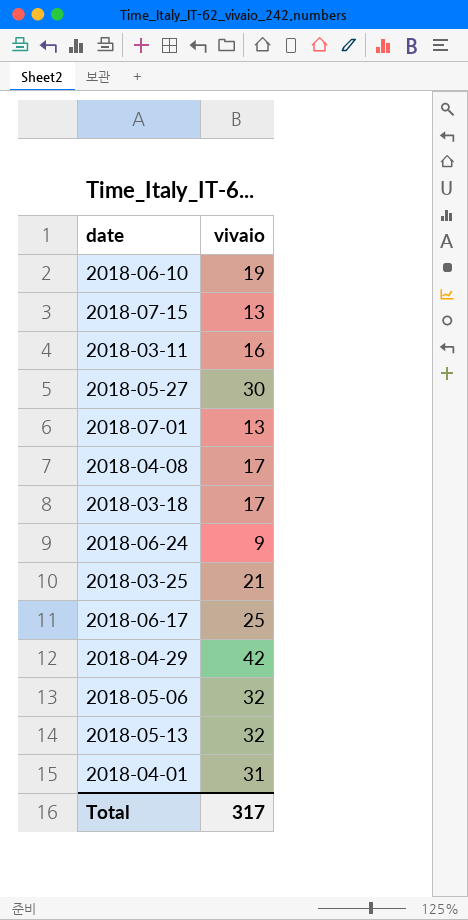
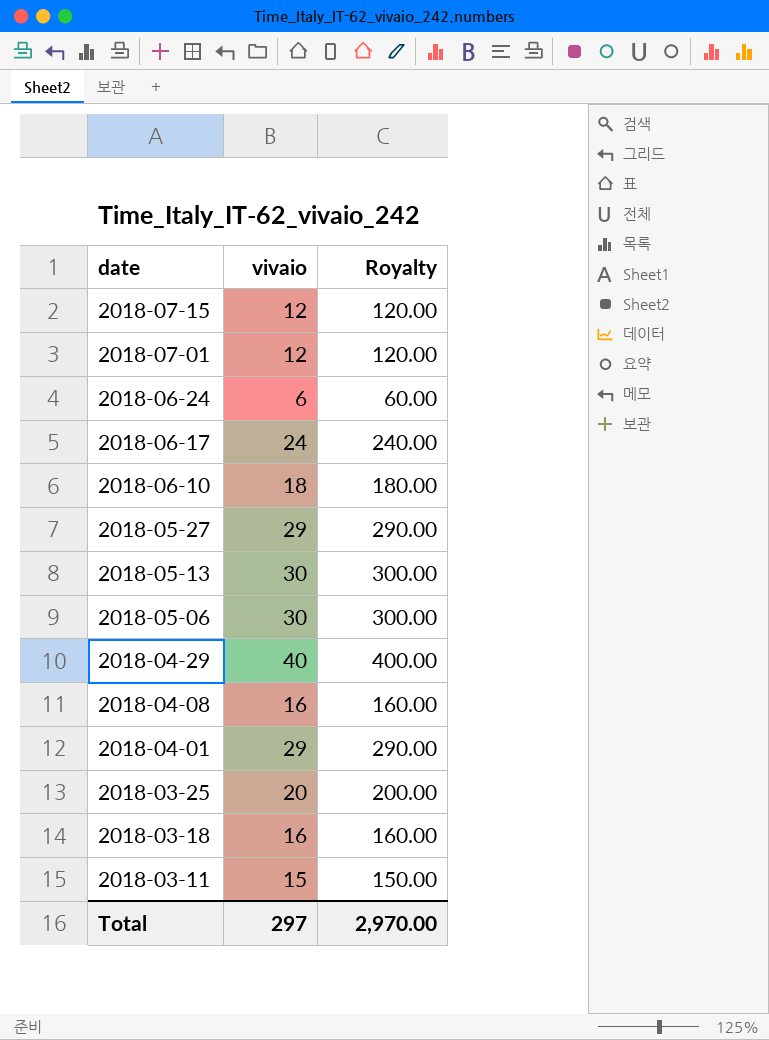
row order: none -> date descending
column Royalty | formula: none -> [vivaio] * 10
2018-07-15 | vivaio: 13 -> 12
2018-07-01 | vivaio: 13 -> 12
2018-06-24 | vivaio: 9 -> 6
2018-06-17 | vivaio: 25 -> 24
2018-06-10 | vivaio: 19 -> 18
2018-05-27 | vivaio: 30 -> 29
2018-05-13 | vivaio: 32 -> 30
2018-05-06 | vivaio: 32 -> 30
2018-04-29 | vivaio: 42 -> 40
2018-04-08 | vivaio: 17 -> 16
2018-04-01 | vivaio: 31 -> 29
2018-03-25 | vivaio: 21 -> 20
2018-03-18 | vivaio: 17 -> 16
2018-03-11 | vivaio: 16 -> 15
Total | vivaio: 317 -> 297

